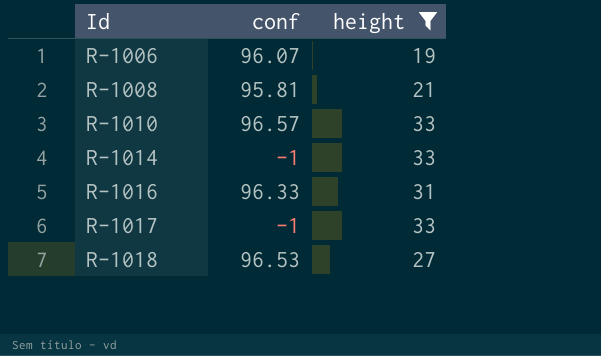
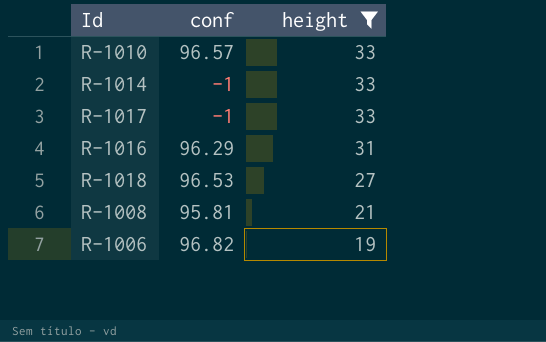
row order: Id ascending -> height descending
R-1016 | conf: 96.33 -> 96.29
R-1006 | conf: 96.07 -> 96.82

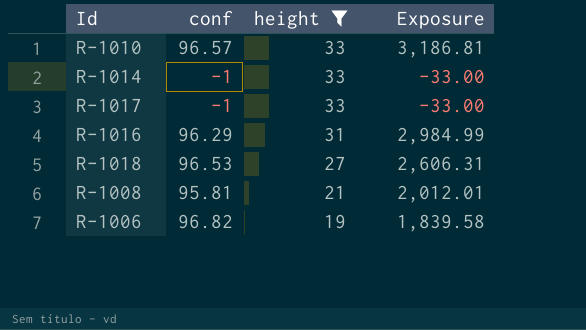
column Exposure | formula: none -> [conf] * [height]

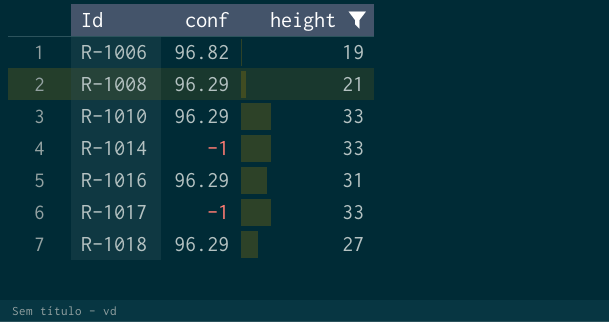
row order: height descending -> Id ascending
column Exposure | formula: [conf] * [height] -> none
R-1008 | conf: 95.81 -> 96.29
R-1010 | conf: 96.57 -> 96.29
R-1018 | conf: 96.53 -> 96.29

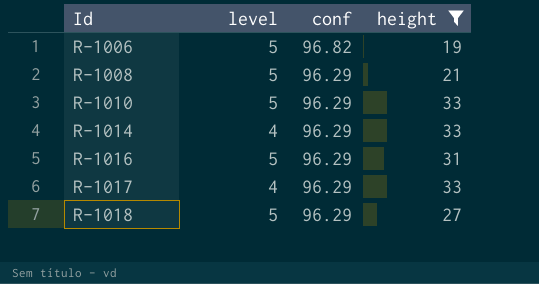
column level | position: none -> 2
R-1014 | conf: -1 -> 96.29
R-1017 | conf: -1 -> 96.29

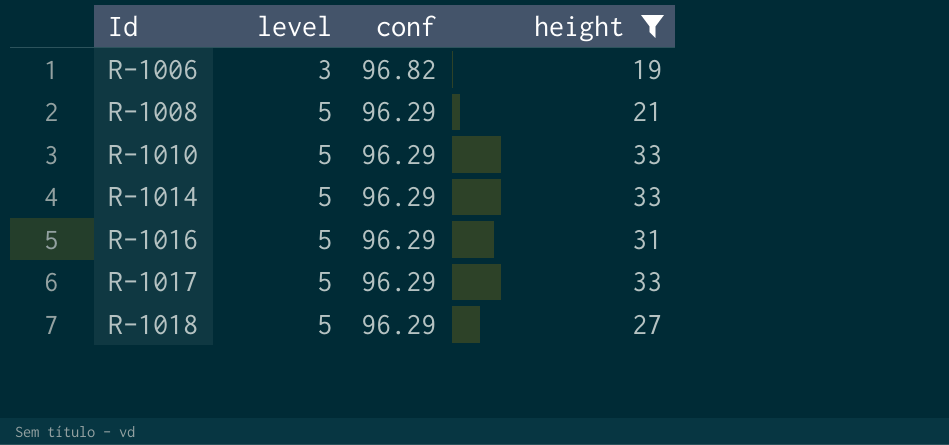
R-1006 | level: 5 -> 3
R-1014 | level: 4 -> 5
R-1017 | level: 4 -> 5

